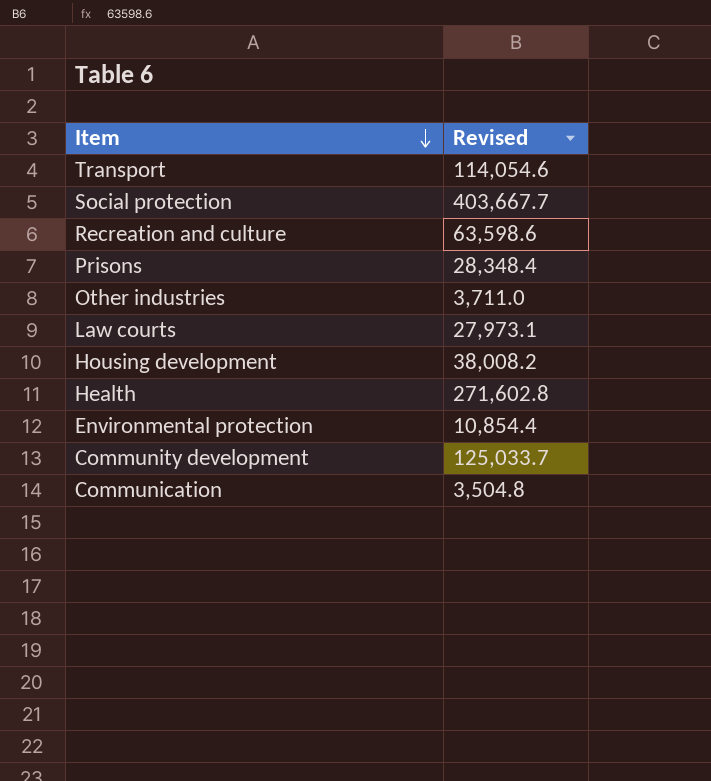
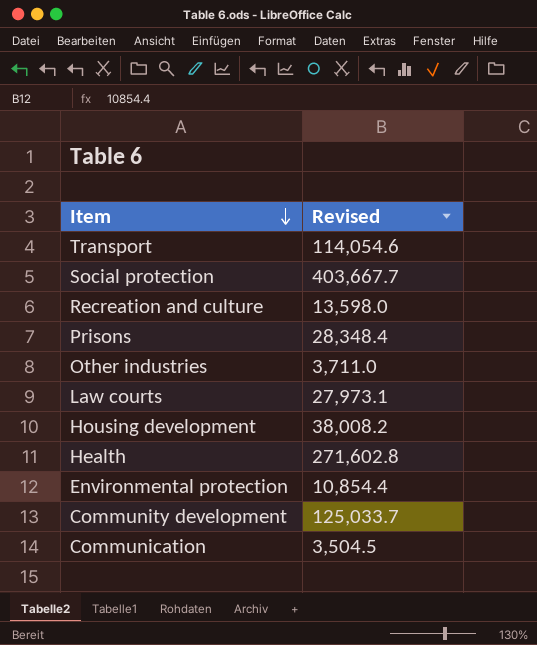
Recreation and culture | Revised: 63,598.6 -> 13,598.0
Communication | Revised: 3,504.8 -> 3,504.5

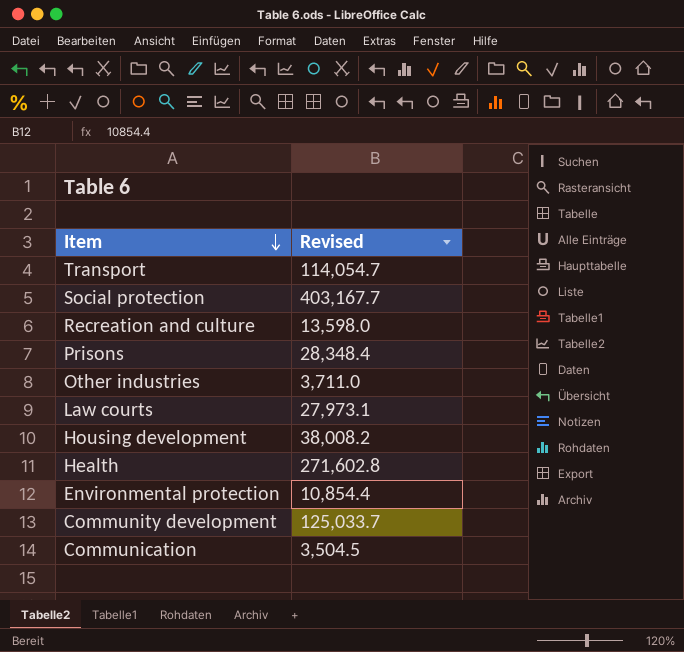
Transport | Revised: 114,054.6 -> 114,054.7
Social protection | Revised: 403,667.7 -> 403,167.7

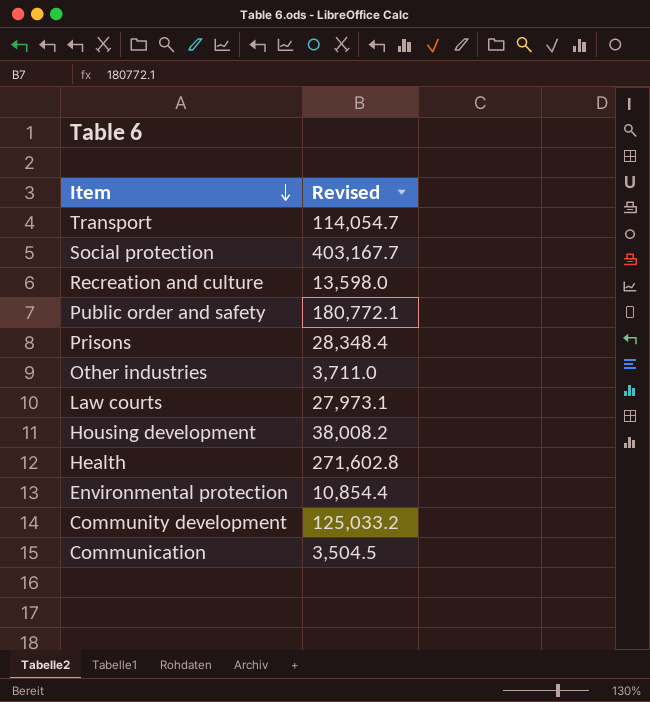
row Public order and safety: none -> 180,772.1
Community development | Revised: 125,033.7 -> 125,033.2

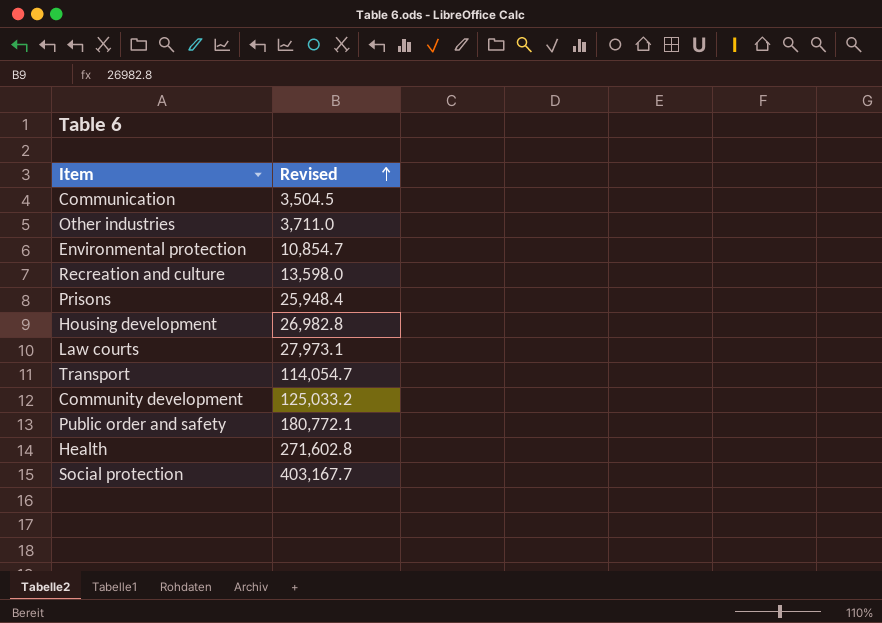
row order: Item descending -> Revised ascending
Environmental protection | Revised: 10,854.4 -> 10,854.7
Prisons | Revised: 28,348.4 -> 25,948.4
Housing development | Revised: 38,008.2 -> 26,982.8

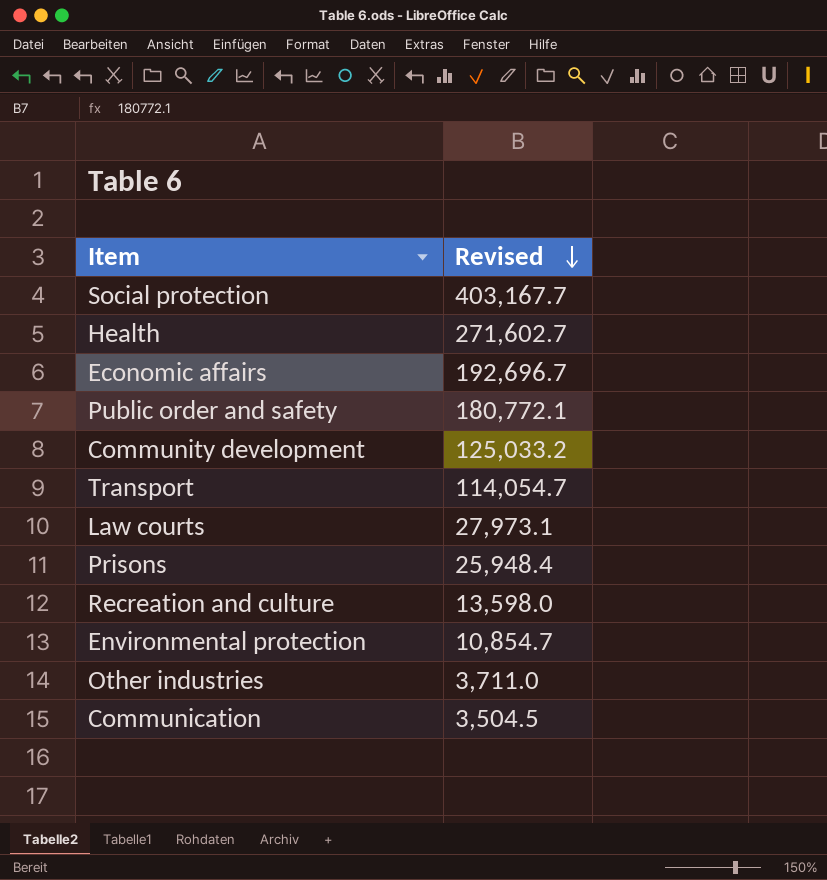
row order: Revised ascending -> Revised descending
row Housing development: 26,982.8 -> none
Health | Revised: 271,602.8 -> 271,602.7
row Economic affairs: none -> 192,696.7

